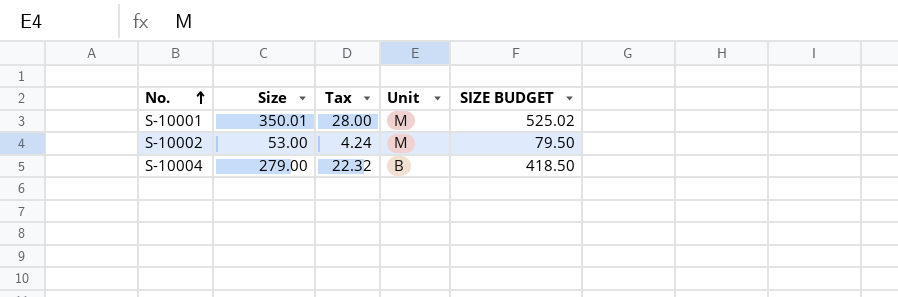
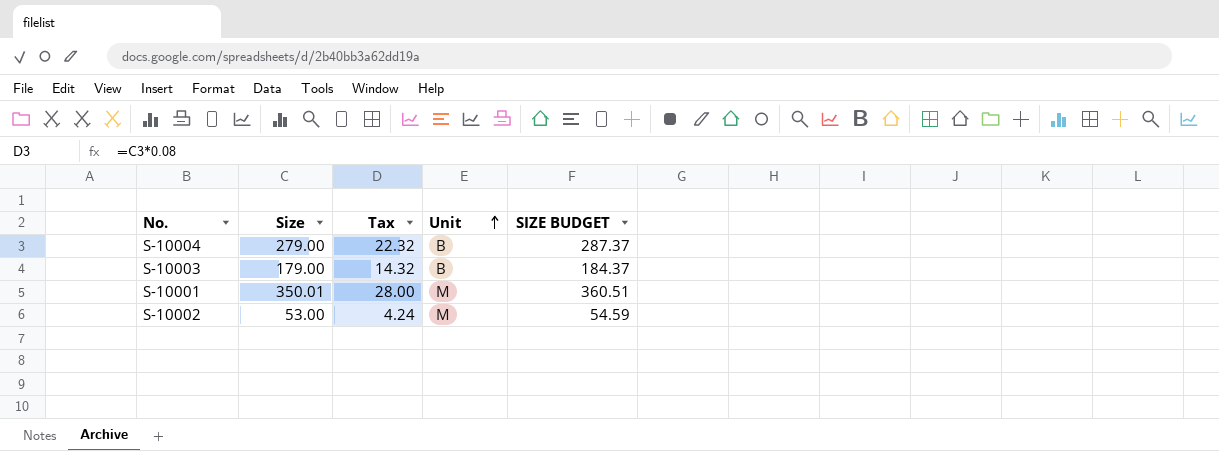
row order: No. ascending -> Unit ascending
column SIZE BUDGET | formula: [Size] * 1.5 -> [Size] * 1.03
row S-10003: none -> 179.00 | 14.32 | B | 184.37

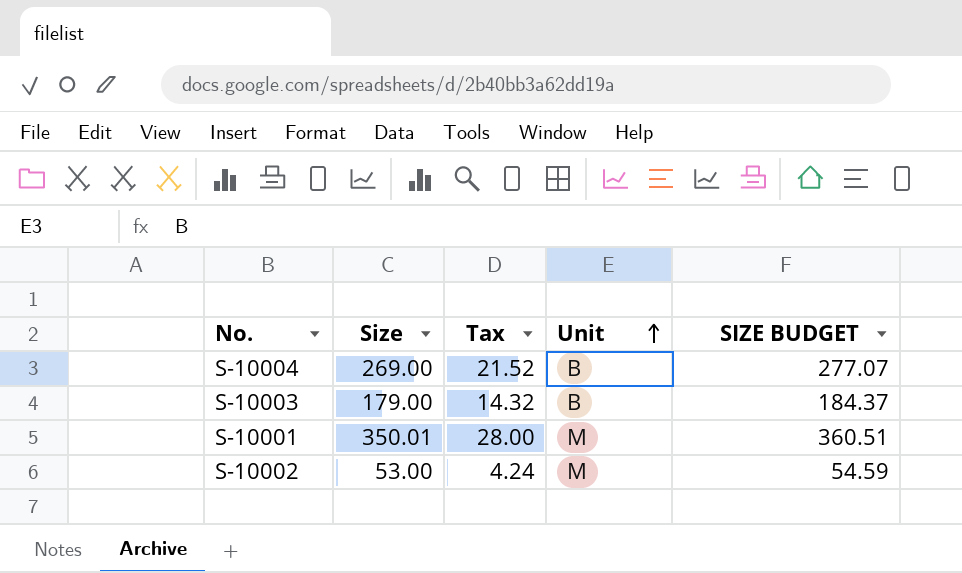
S-10004 | Size: 279.00 -> 269.00
S-10004 | Tax: 22.32 -> 21.52
S-10004 | SIZE BUDGET: 287.37 -> 277.07

